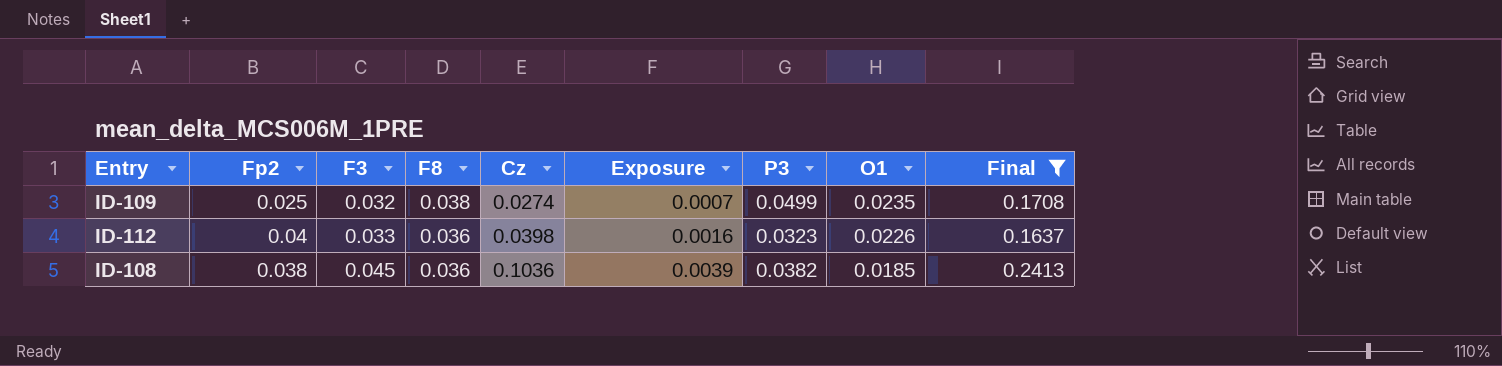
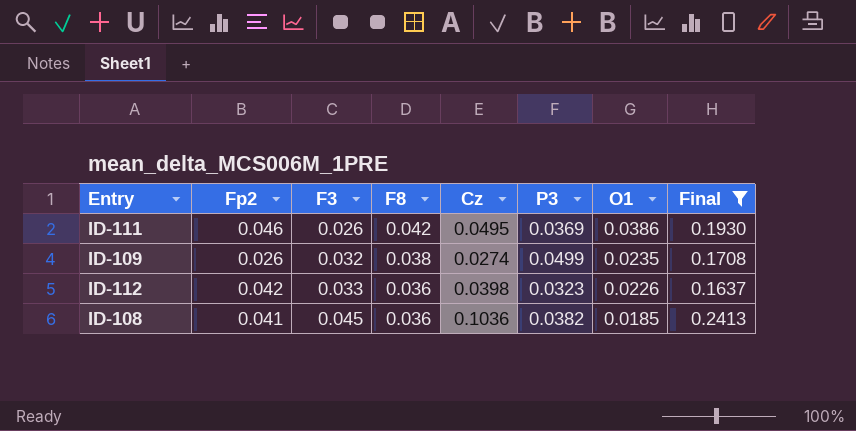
column Exposure | formula: [Fp2] * [Cz] -> none
row ID-111: none -> 0.046 | 0.026 | 0.042 | 0.0495 | 0.0369 | 0.0386 | 0.1930
ID-109 | Fp2: 0.025 -> 0.026
ID-112 | Fp2: 0.04 -> 0.042
ID-108 | Fp2: 0.038 -> 0.041

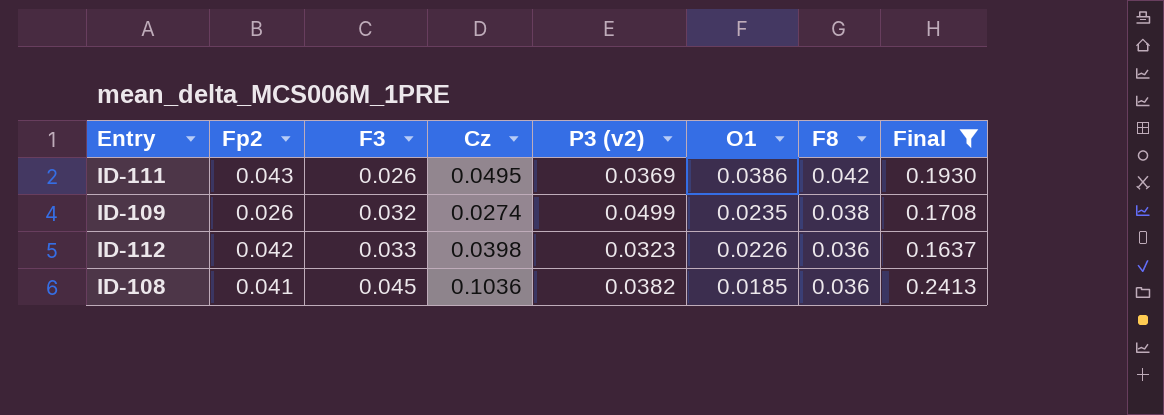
column name: P3 -> P3 (v2)
column F8 | position: 4 -> 7
ID-111 | Fp2: 0.046 -> 0.043

